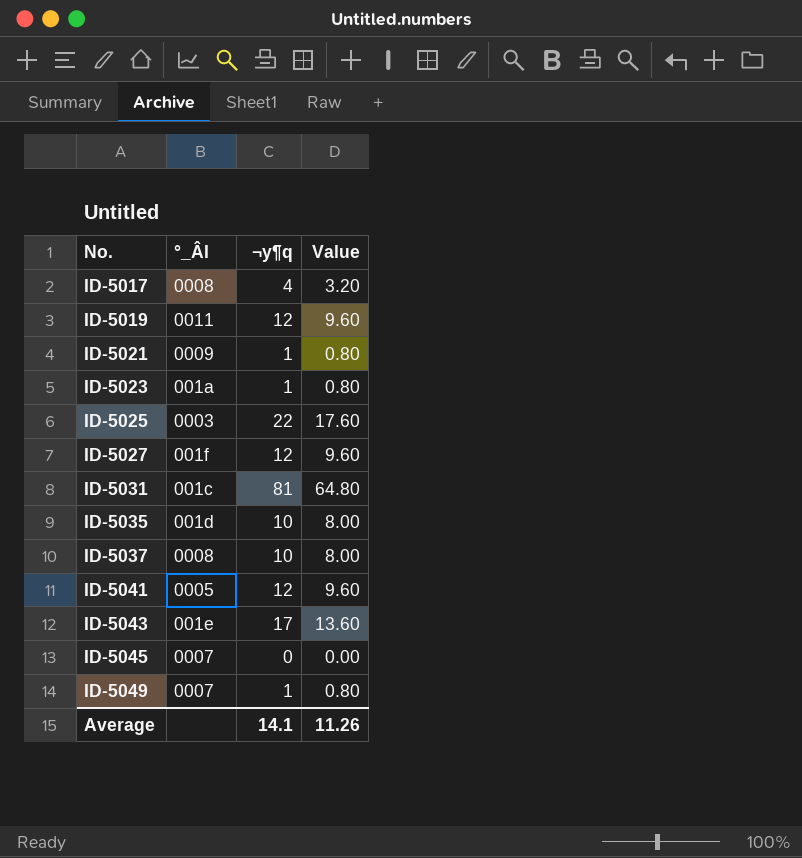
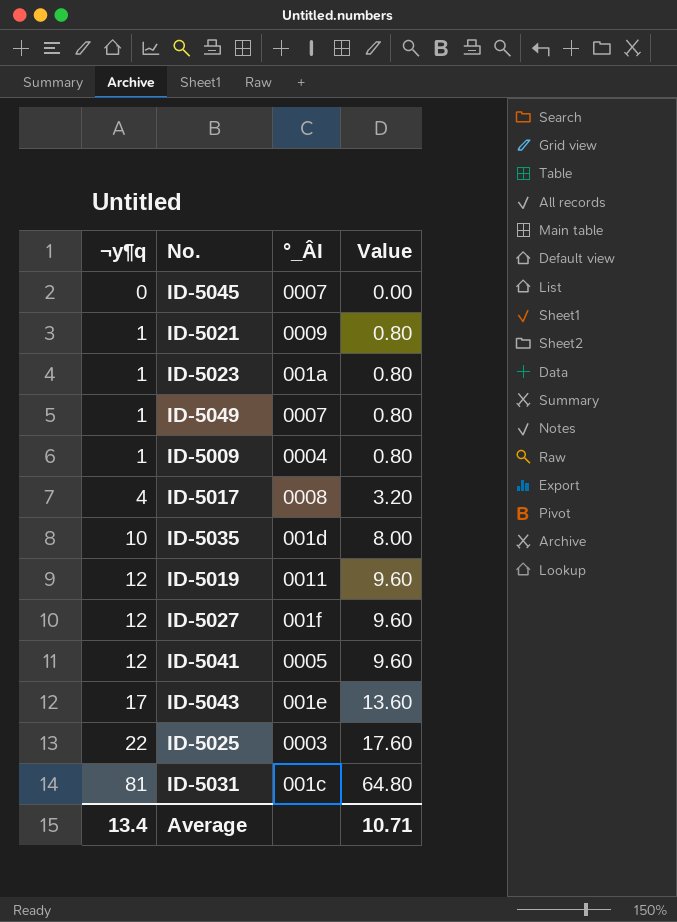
row order: No. ascending -> ¬y¶q ascending
column ¬y¶q | position: 3 -> 1
row ID-5037: 0008 | 10 | 8.00 -> none
row ID-5009: none -> 1 | 0004 | 0.80
Average | ¬y¶q: 14.1 -> 13.4
Average | Value: 11.26 -> 10.71

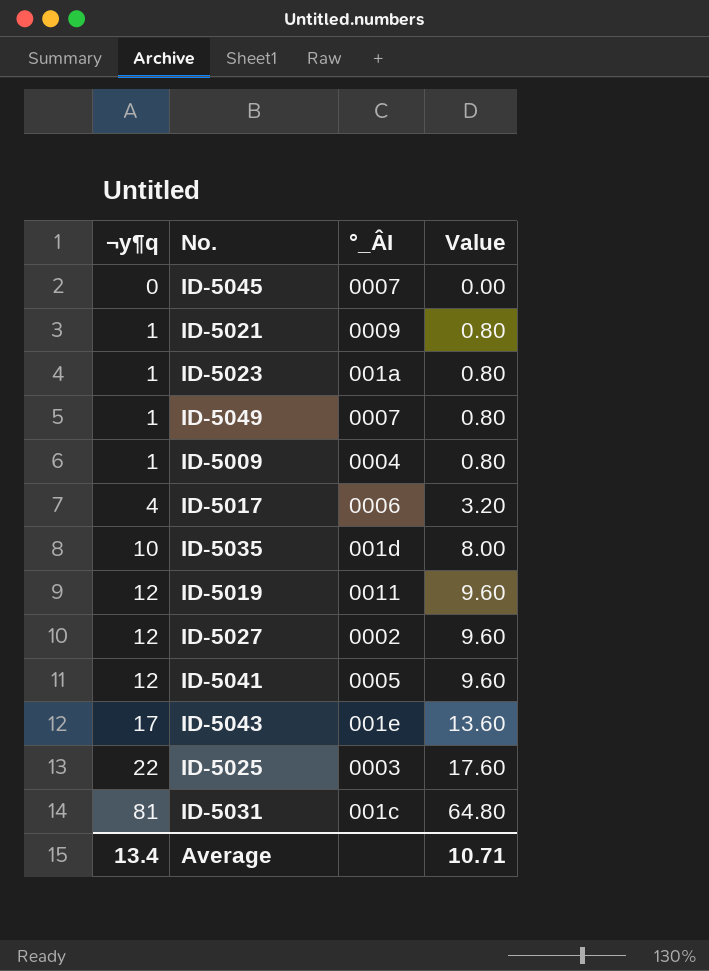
ID-5017 | °_ÂI: 0008 -> 0006
ID-5027 | °_ÂI: 001f -> 0002

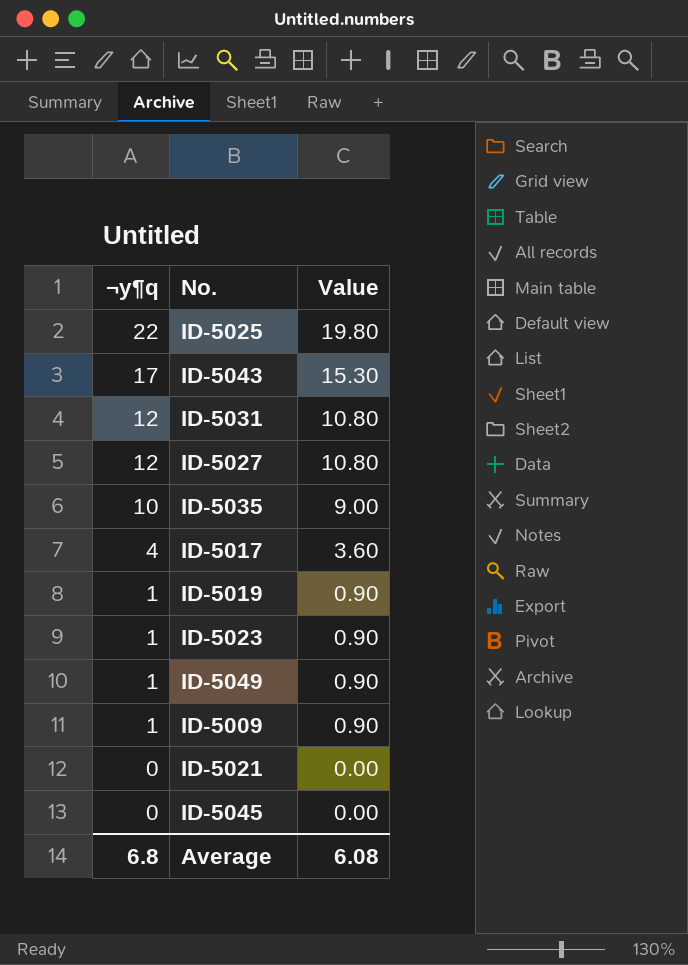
row order: ¬y¶q ascending -> ¬y¶q descending
column °_ÂI | position: 3 -> none
column Value | formula: [¬y¶q] * 0.8 -> [¬y¶q] * 0.9
row ID-5041: 12 | 0005 | 9.60 -> none
ID-5031 | ¬y¶q: 81 -> 12
ID-5019 | ¬y¶q: 12 -> 1
ID-5021 | ¬y¶q: 1 -> 0
Average | ¬y¶q: 13.4 -> 6.8
Average | Value: 10.71 -> 6.08

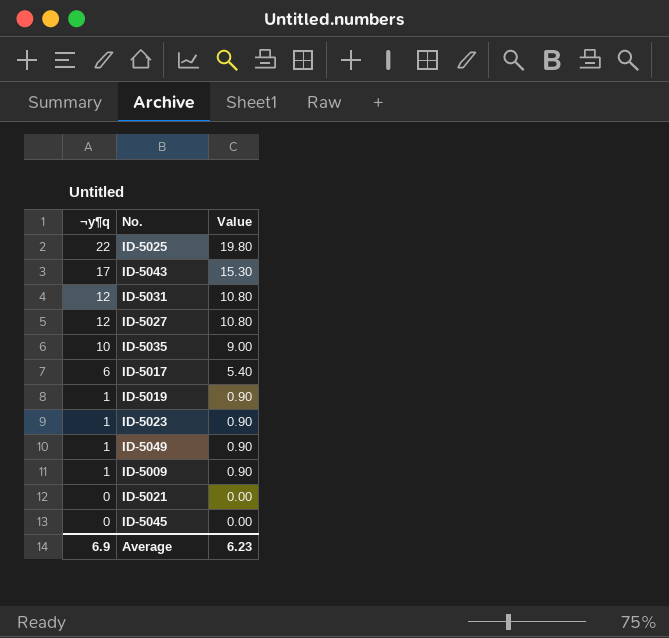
ID-5017 | ¬y¶q: 4 -> 6
ID-5017 | Value: 3.60 -> 5.40
Average | ¬y¶q: 6.8 -> 6.9
Average | Value: 6.08 -> 6.23

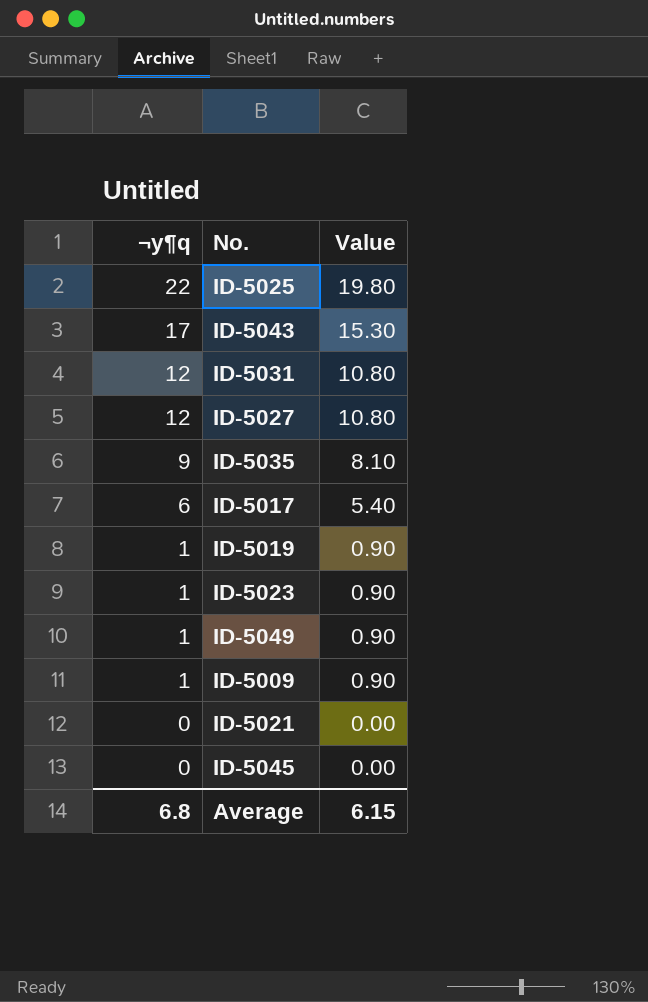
ID-5035 | ¬y¶q: 10 -> 9
ID-5035 | Value: 9.00 -> 8.10
Average | ¬y¶q: 6.9 -> 6.8
Average | Value: 6.23 -> 6.15

